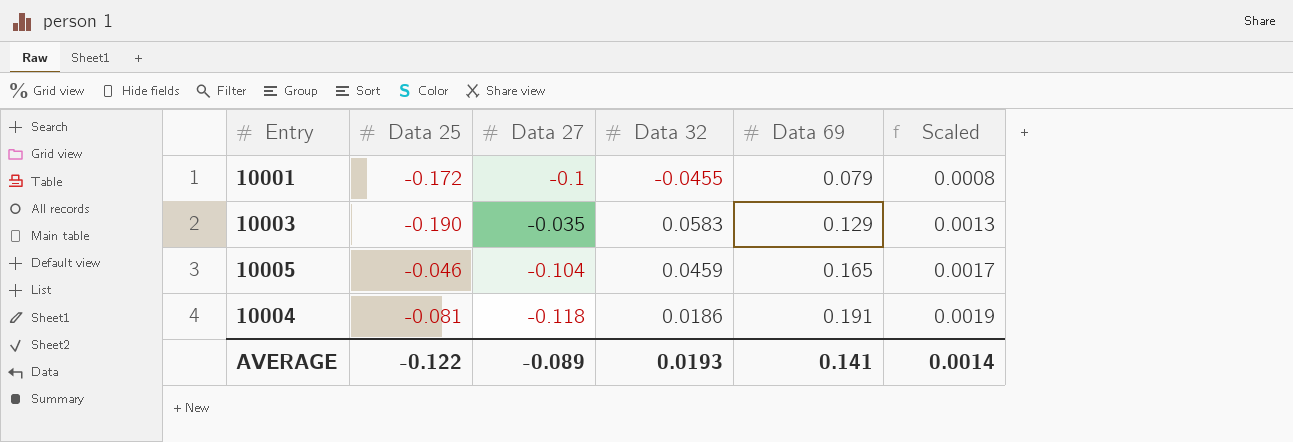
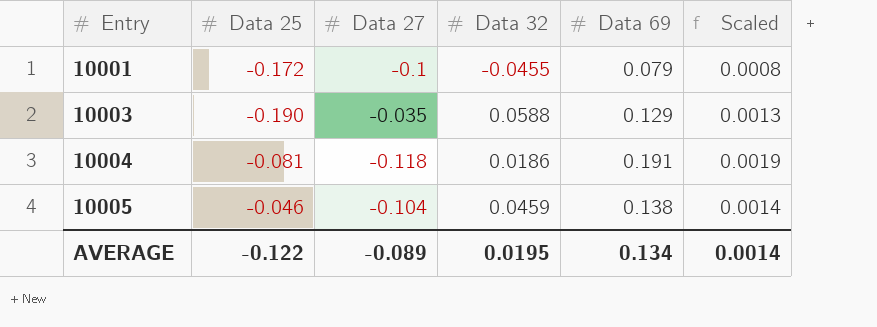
row order: Data 69 ascending -> Entry ascending
10003 | Data 32: 0.0583 -> 0.0588
10005 | Data 69: 0.165 -> 0.138
10005 | Scaled: 0.0017 -> 0.0014
AVERAGE | Data 32: 0.0193 -> 0.0195
AVERAGE | Data 69: 0.141 -> 0.134

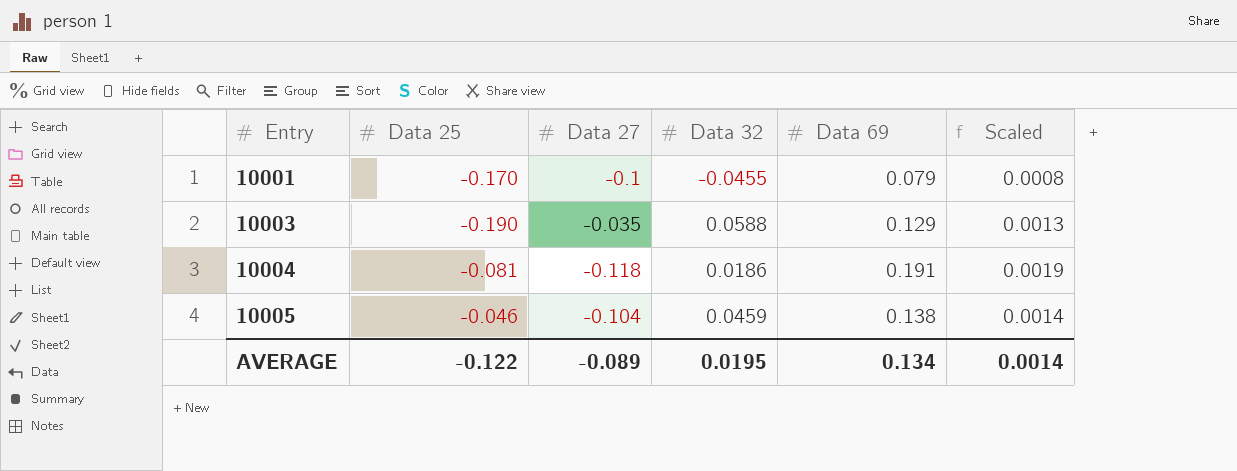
10001 | Data 25: -0.172 -> -0.170

